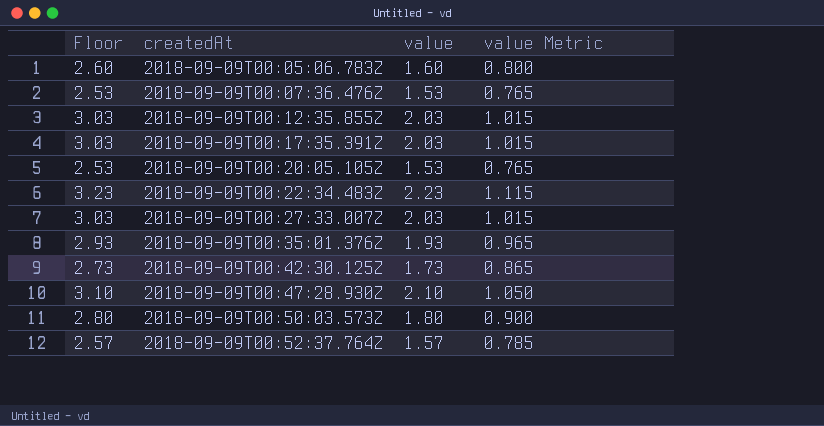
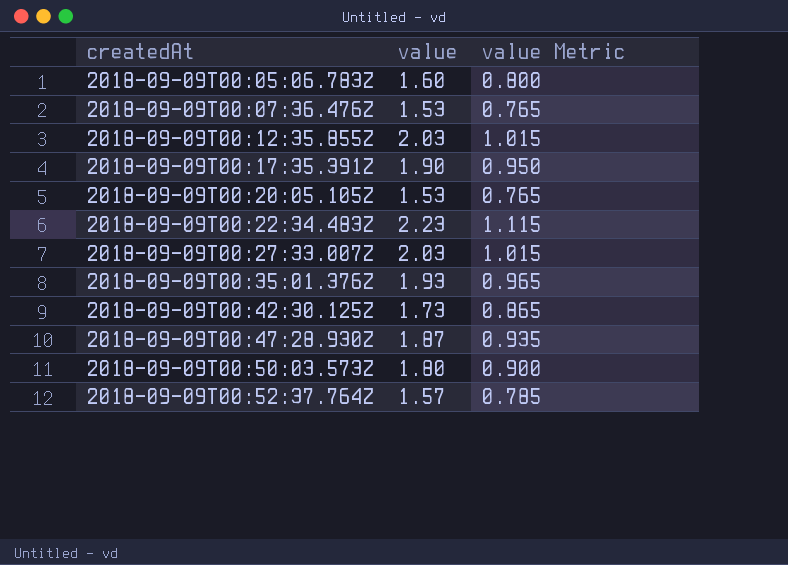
column Floor | formula: [value] + 1 -> none
2018-09-09T00:17:35.391Z | value: 2.03 -> 1.90
2018-09-09T00:17:35.391Z | value Metric: 1.015 -> 0.950
2018-09-09T00:47:28.930Z | value: 2.10 -> 1.87
2018-09-09T00:47:28.930Z | value Metric: 1.050 -> 0.935

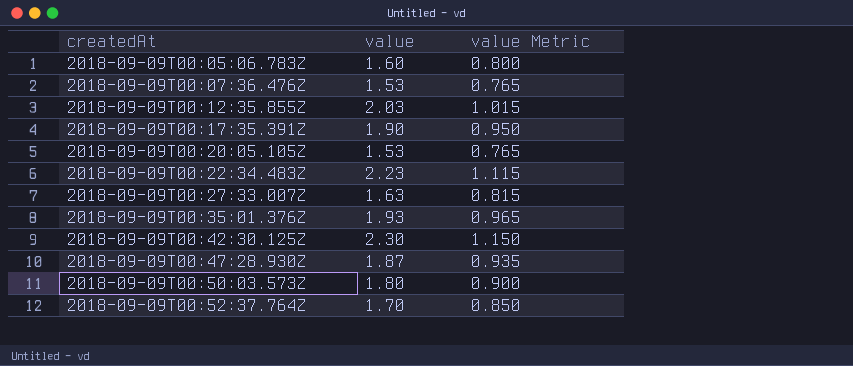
2018-09-09T00:27:33.007Z | value: 2.03 -> 1.63
2018-09-09T00:27:33.007Z | value Metric: 1.015 -> 0.815
2018-09-09T00:42:30.125Z | value: 1.73 -> 2.30
2018-09-09T00:42:30.125Z | value Metric: 0.865 -> 1.150
2018-09-09T00:52:37.764Z | value: 1.57 -> 1.70
2018-09-09T00:52:37.764Z | value Metric: 0.785 -> 0.850

